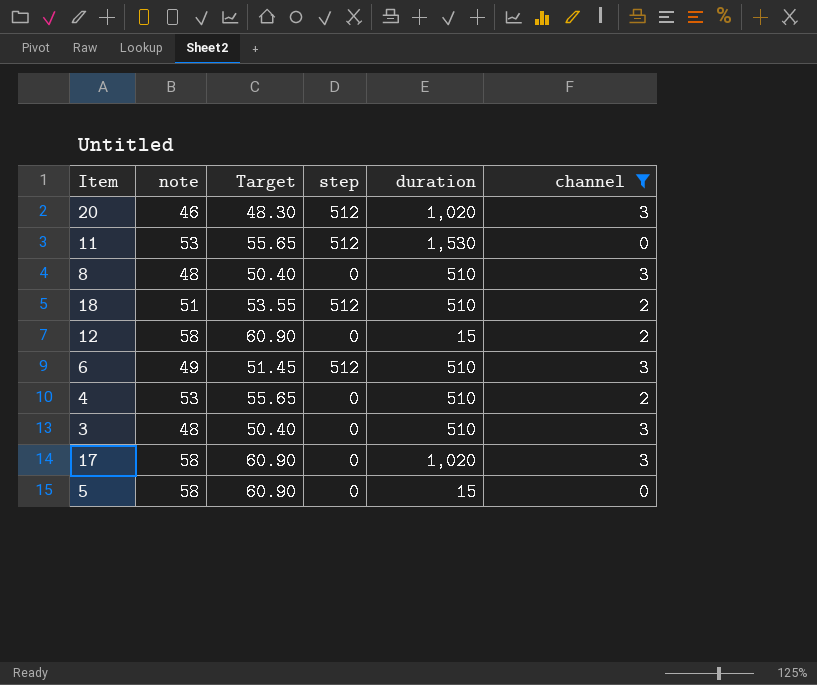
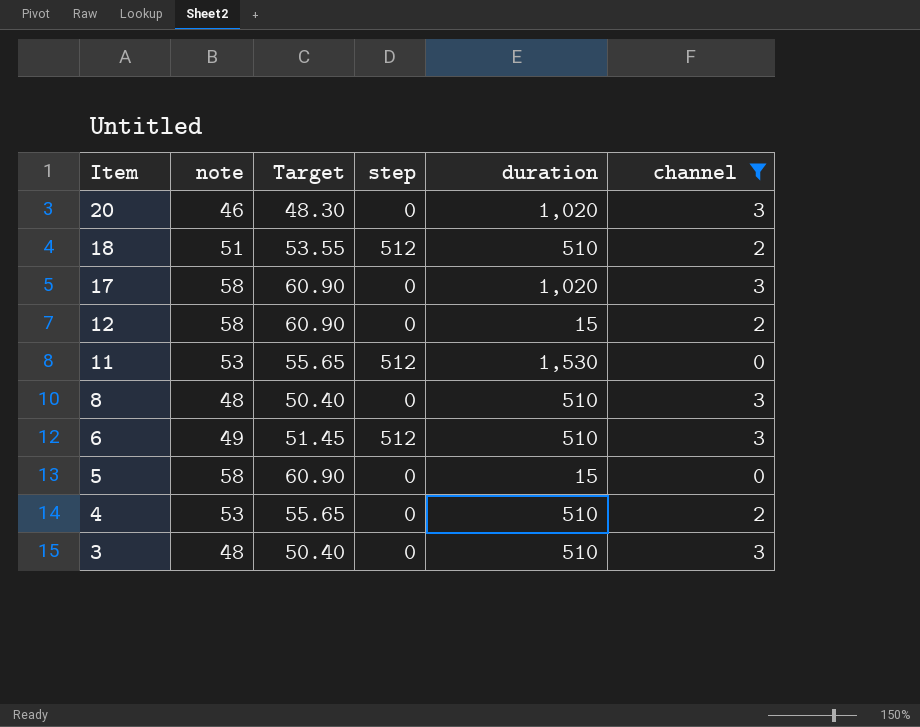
row order: none -> Item descending
20 | step: 512 -> 0

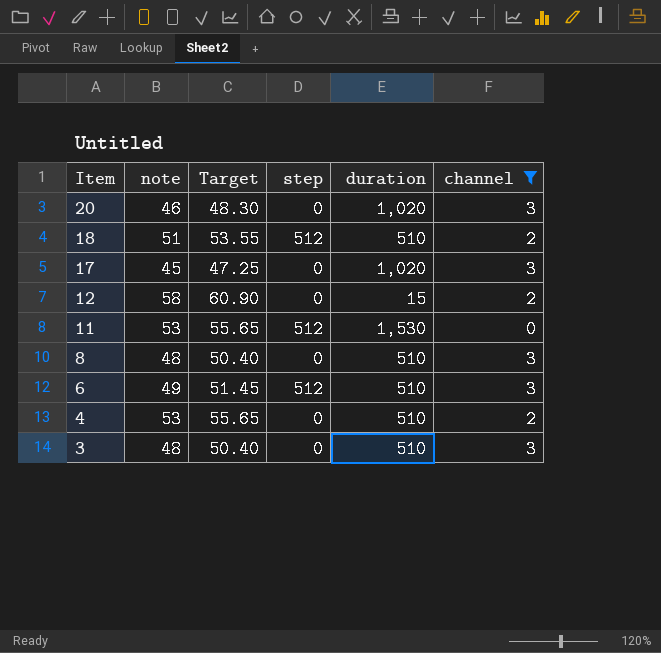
row 5: 58 | 60.90 | 0 | 15 | 0 -> none
17 | note: 58 -> 45
17 | Target: 60.90 -> 47.25

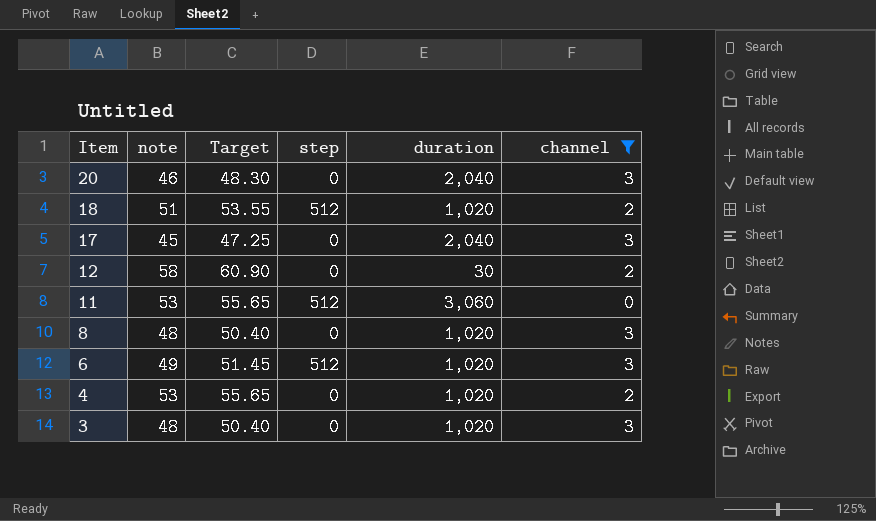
20 | duration: 1,020 -> 2,040
18 | duration: 510 -> 1,020
17 | duration: 1,020 -> 2,040
12 | duration: 15 -> 30
11 | duration: 1,530 -> 3,060
8 | duration: 510 -> 1,020
6 | duration: 510 -> 1,020
4 | duration: 510 -> 1,020
3 | duration: 510 -> 1,020

